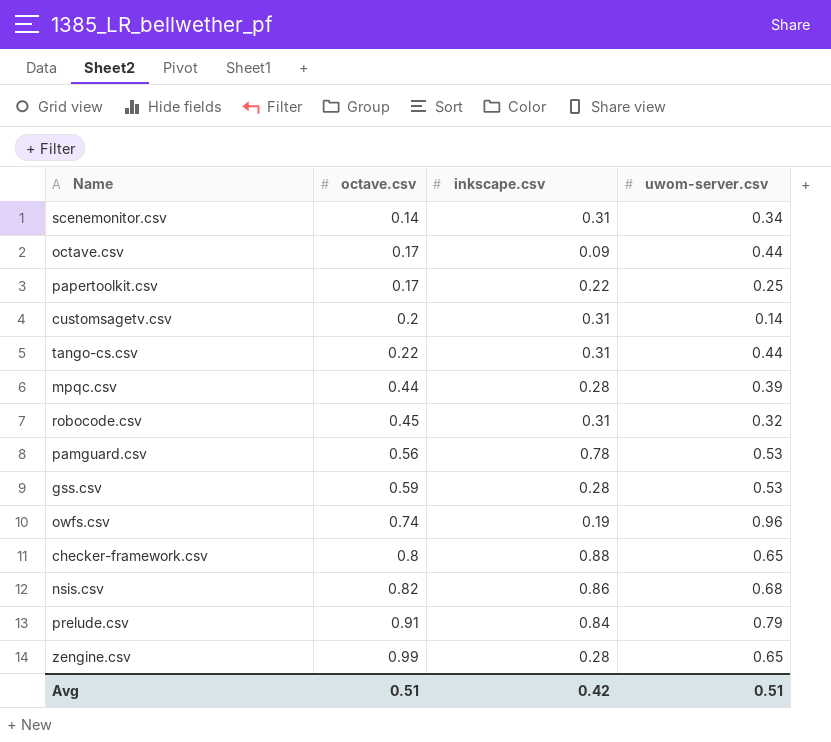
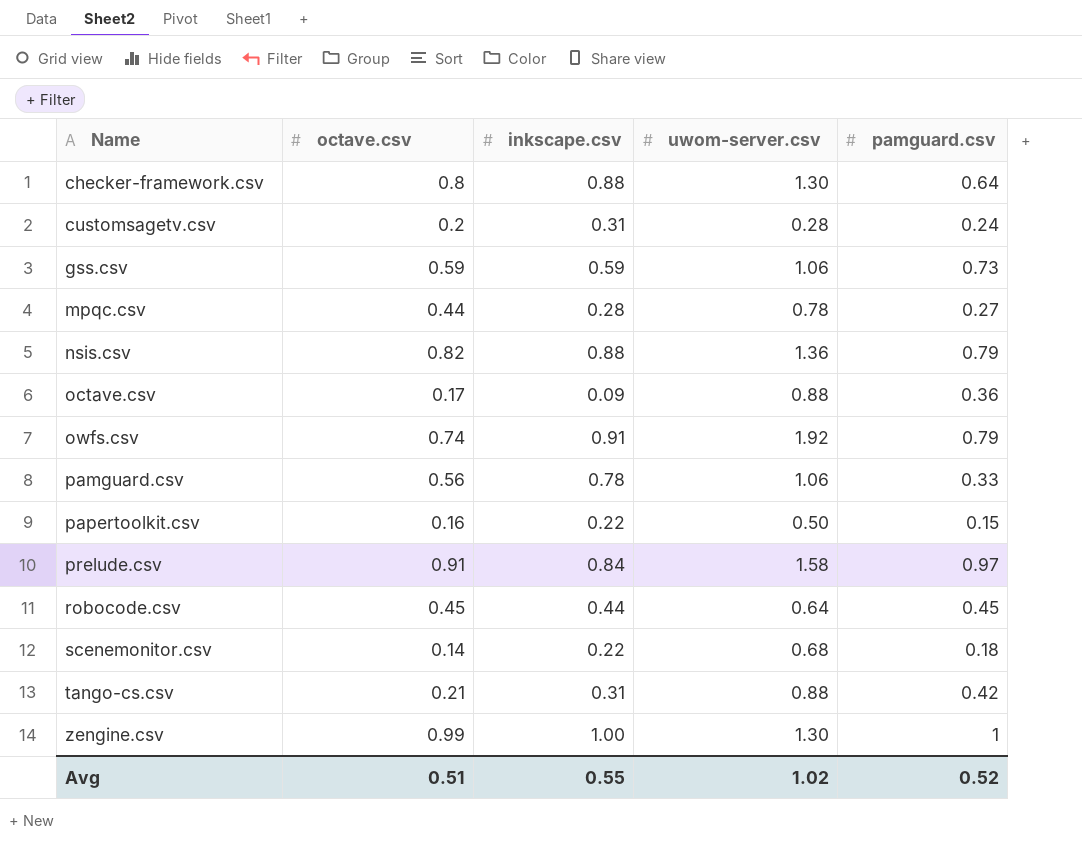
row order: octave.csv ascending -> Name ascending
column pamguard.csv | position: none -> 5
checker-framework.csv | uwom-server.csv: 0.65 -> 1.30
customsagetv.csv | uwom-server.csv: 0.14 -> 0.28
gss.csv | inkscape.csv: 0.28 -> 0.59
gss.csv | uwom-server.csv: 0.53 -> 1.06
mpqc.csv | uwom-server.csv: 0.39 -> 0.78
nsis.csv | inkscape.csv: 0.86 -> 0.88
nsis.csv | uwom-server.csv: 0.68 -> 1.36
octave.csv | uwom-server.csv: 0.44 -> 0.88
owfs.csv | inkscape.csv: 0.19 -> 0.91
owfs.csv | uwom-server.csv: 0.96 -> 1.92
pamguard.csv | uwom-server.csv: 0.53 -> 1.06
papertoolkit.csv | octave.csv: 0.17 -> 0.16
papertoolkit.csv | uwom-server.csv: 0.25 -> 0.50
prelude.csv | uwom-server.csv: 0.79 -> 1.58
robocode.csv | inkscape.csv: 0.31 -> 0.44
robocode.csv | uwom-server.csv: 0.32 -> 0.64
scenemonitor.csv | inkscape.csv: 0.31 -> 0.22
scenemonitor.csv | uwom-server.csv: 0.34 -> 0.68
tango-cs.csv | octave.csv: 0.22 -> 0.21
tango-cs.csv | uwom-server.csv: 0.44 -> 0.88
zengine.csv | inkscape.csv: 0.28 -> 1.00
zengine.csv | uwom-server.csv: 0.65 -> 1.30
Avg | inkscape.csv: 0.42 -> 0.55
Avg | uwom-server.csv: 0.51 -> 1.02

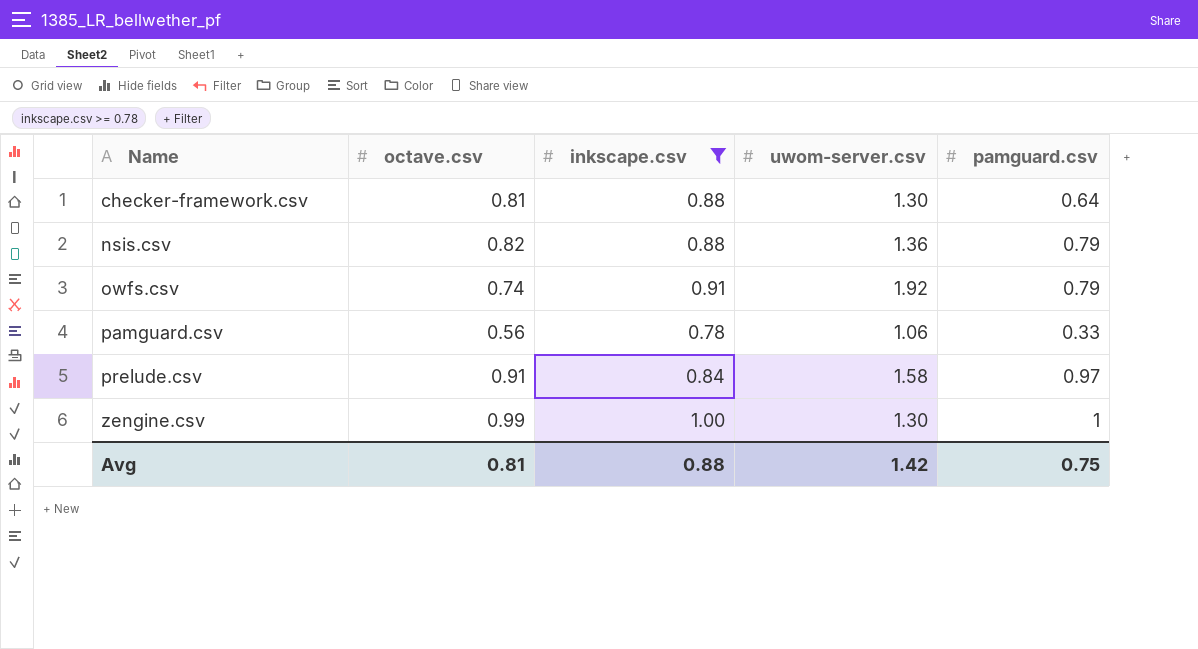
filter: none -> inkscape.csv >= 0.78
checker-framework.csv | octave.csv: 0.8 -> 0.81
Avg | octave.csv: 0.51 -> 0.81
Avg | inkscape.csv: 0.55 -> 0.88
Avg | uwom-server.csv: 1.02 -> 1.42
Avg | pamguard.csv: 0.52 -> 0.75

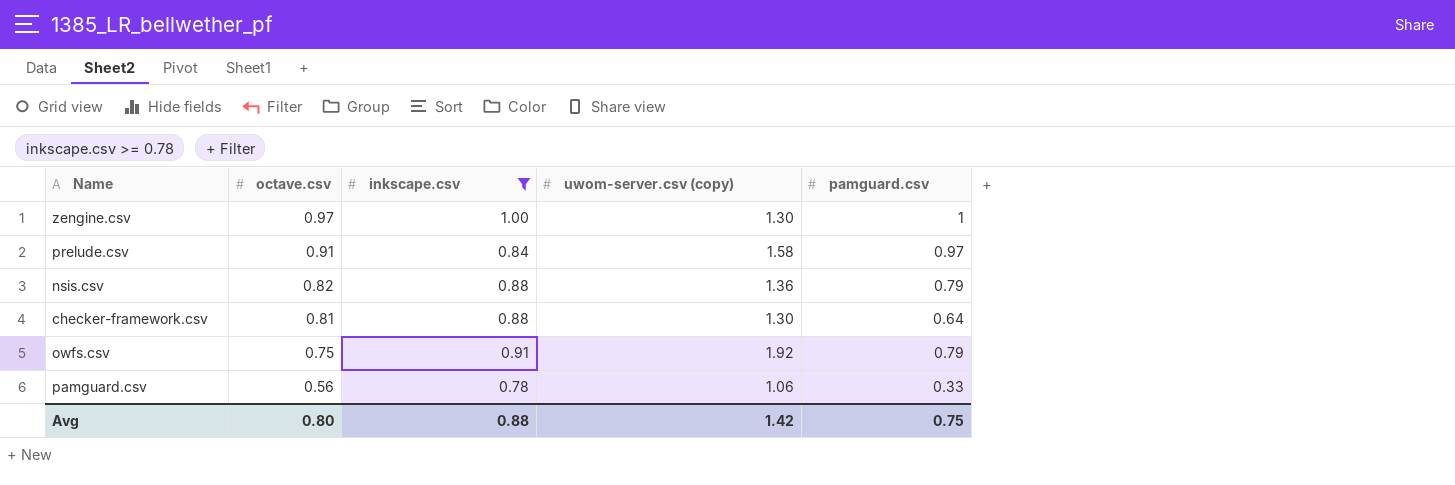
row order: Name ascending -> octave.csv descending
column name: uwom-server.csv -> uwom-server.csv (copy)
zengine.csv | octave.csv: 0.99 -> 0.97
owfs.csv | octave.csv: 0.74 -> 0.75
Avg | octave.csv: 0.81 -> 0.80

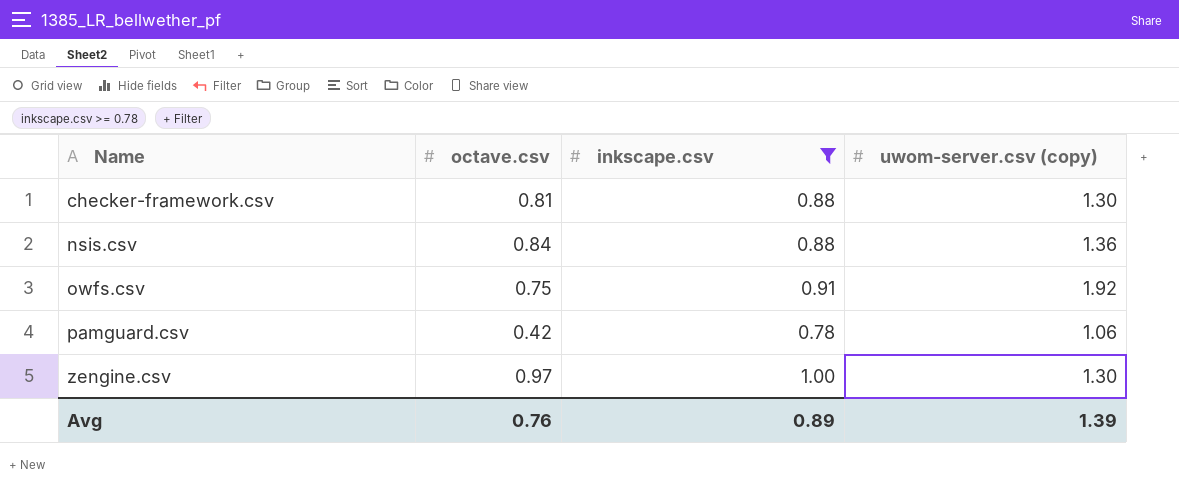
row order: octave.csv descending -> Name ascending
column pamguard.csv | position: 5 -> none
row prelude.csv: 0.91 | 0.84 | 1.58 | 0.97 -> none
nsis.csv | octave.csv: 0.82 -> 0.84
pamguard.csv | octave.csv: 0.56 -> 0.42
Avg | octave.csv: 0.80 -> 0.76
Avg | inkscape.csv: 0.88 -> 0.89
Avg | uwom-server.csv (copy): 1.42 -> 1.39

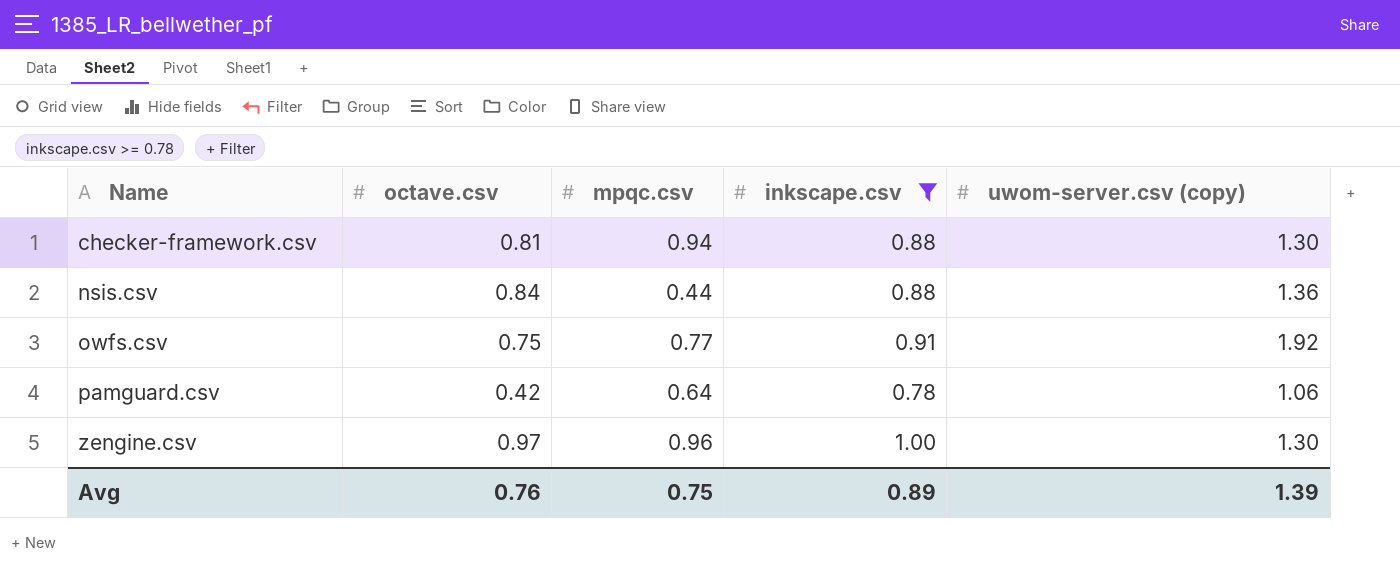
column mpqc.csv | position: none -> 3

